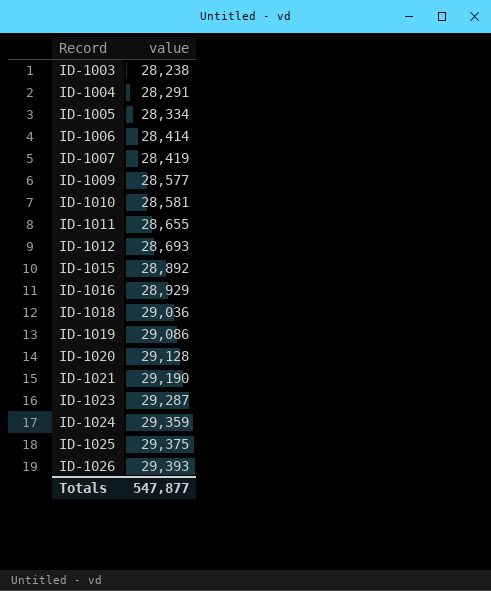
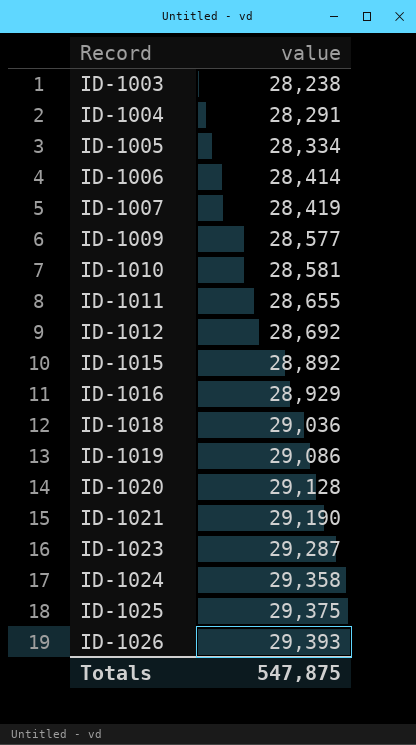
ID-1012 | value: 28,693 -> 28,692
ID-1024 | value: 29,359 -> 29,358
Totals | value: 547,877 -> 547,875

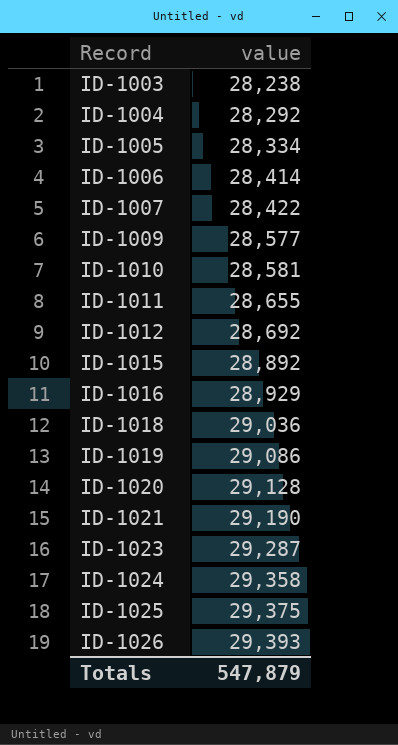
ID-1004 | value: 28,291 -> 28,292
ID-1007 | value: 28,419 -> 28,422
Totals | value: 547,875 -> 547,879

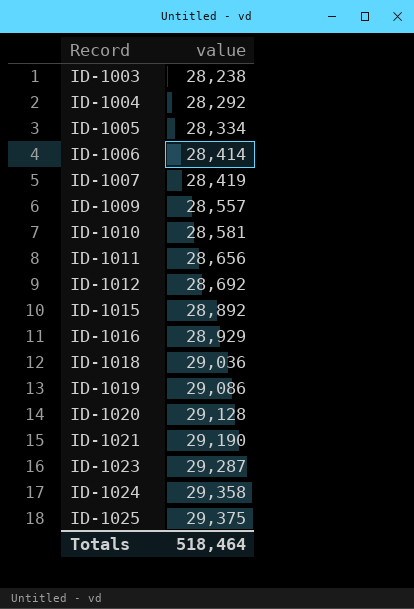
row ID-1026: 29,393 -> none
ID-1007 | value: 28,422 -> 28,419
ID-1009 | value: 28,577 -> 28,557
ID-1011 | value: 28,655 -> 28,656
Totals | value: 547,879 -> 518,464

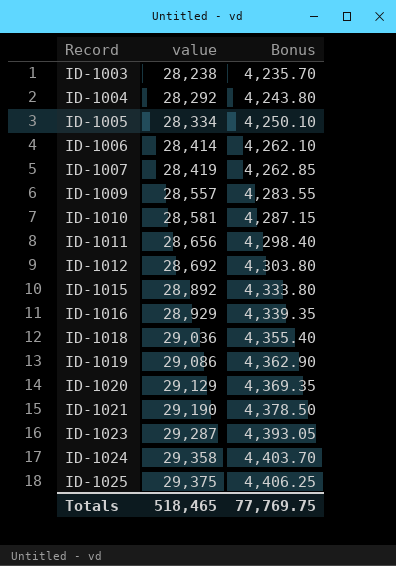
column Bonus | formula: none -> [value] * 0.15
ID-1020 | value: 29,128 -> 29,129
Totals | value: 518,464 -> 518,465

